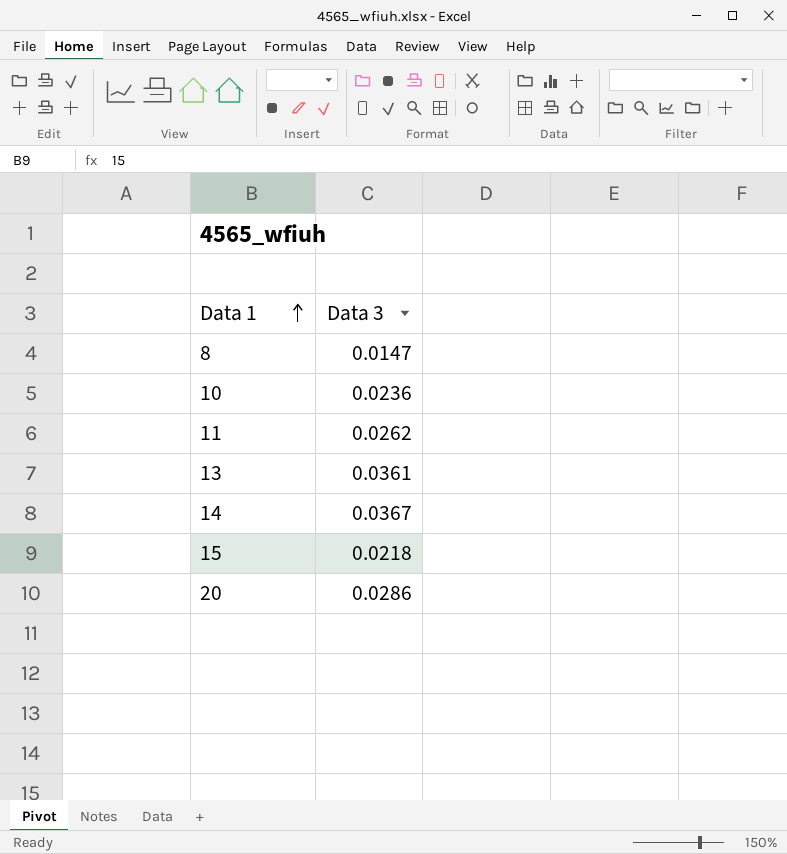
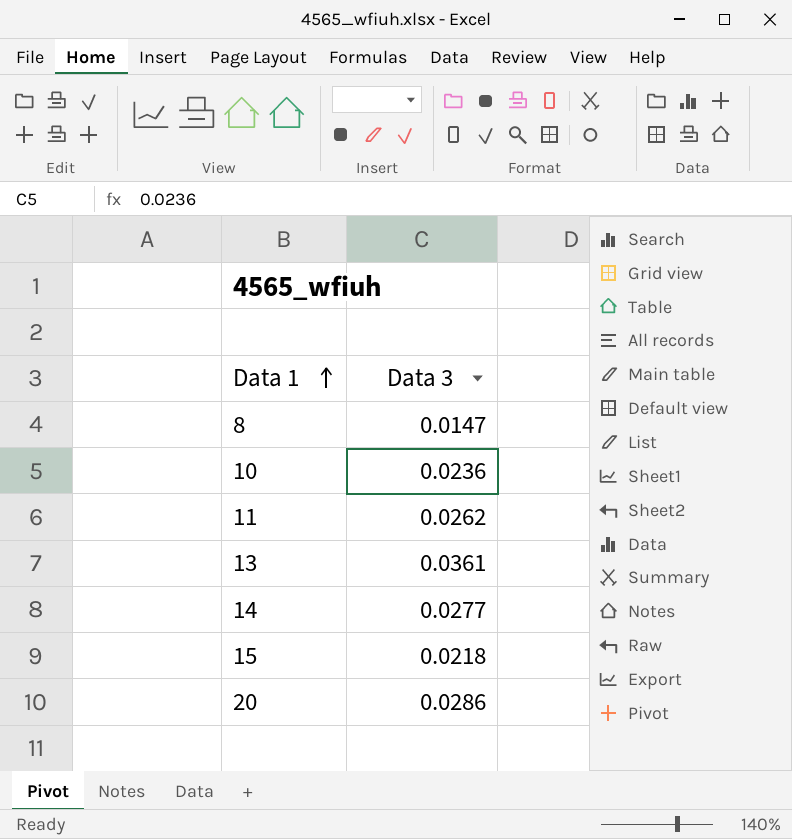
14 | Data 3: 0.0367 -> 0.0277

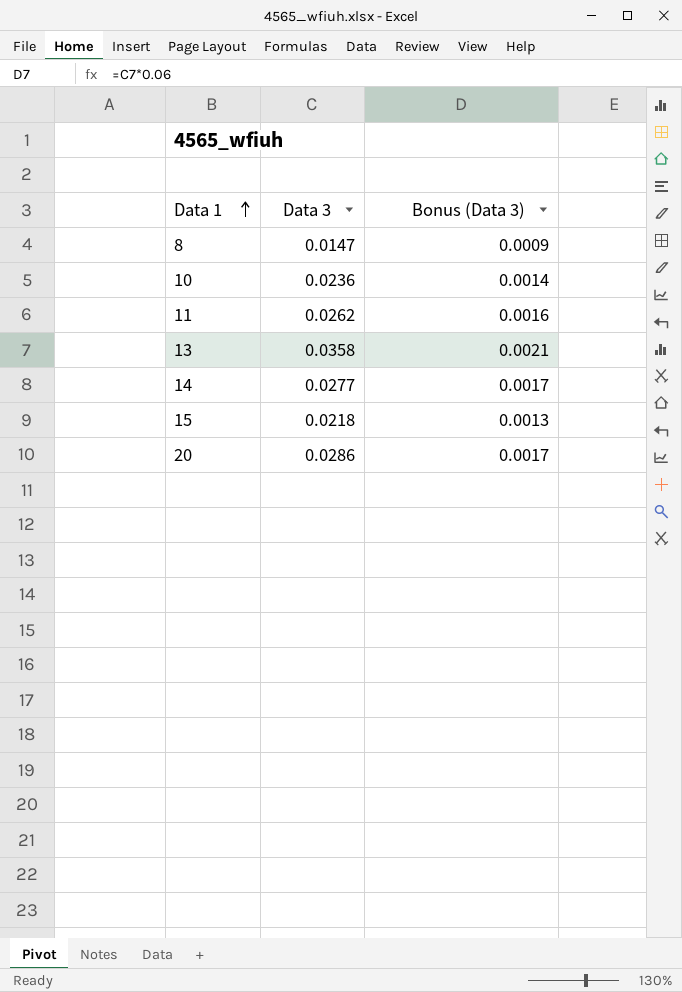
column Bonus (Data 3) | formula: none -> [Data 3] * 0.06
13 | Data 3: 0.0361 -> 0.0358

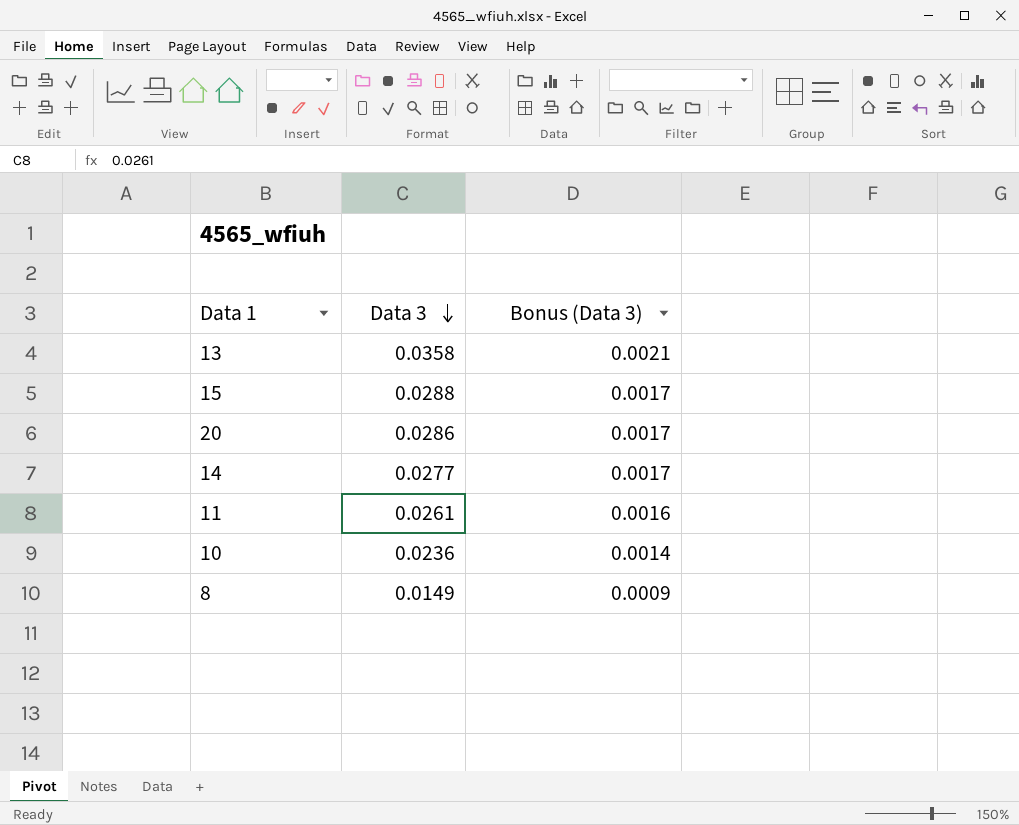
row order: Data 1 ascending -> Data 3 descending
15 | Data 3: 0.0218 -> 0.0288
15 | Bonus (Data 3): 0.0013 -> 0.0017
11 | Data 3: 0.0262 -> 0.0261
8 | Data 3: 0.0147 -> 0.0149

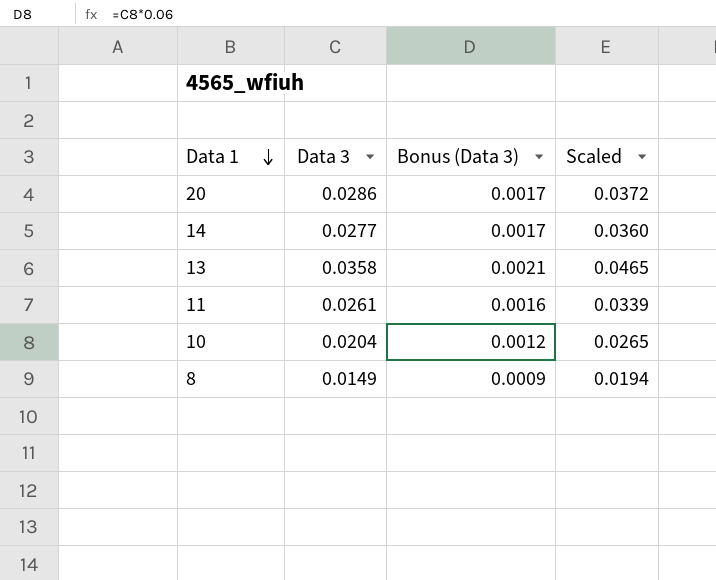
row order: Data 3 descending -> Data 1 descending
column Scaled | formula: none -> [Data 3] * 1.3
row 15: 0.0288 | 0.0017 -> none
10 | Data 3: 0.0236 -> 0.0204
10 | Bonus (Data 3): 0.0014 -> 0.0012

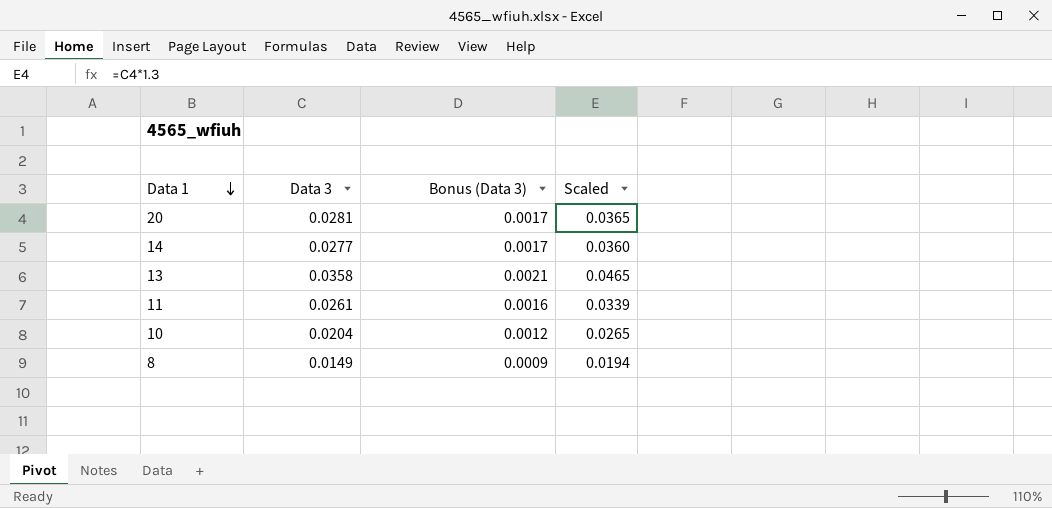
20 | Data 3: 0.0286 -> 0.0281
20 | Scaled: 0.0372 -> 0.0365

